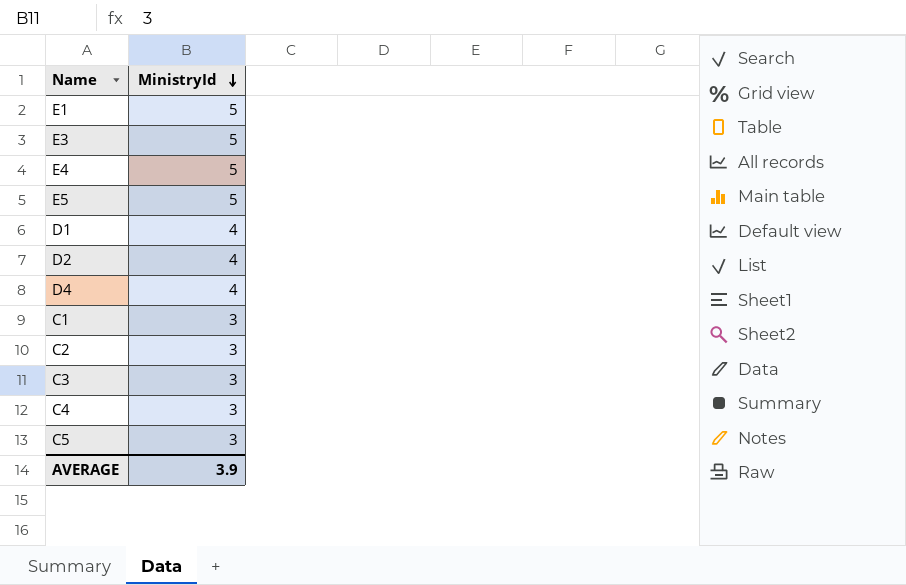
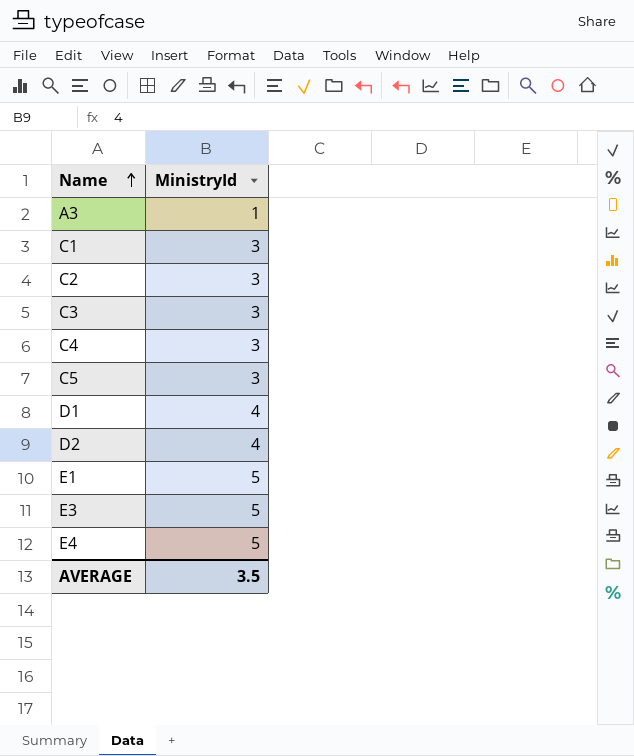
row order: MinistryId descending -> Name ascending
row E5: 5 -> none
row D4: 4 -> none
row A3: none -> 1
AVERAGE | MinistryId: 3.9 -> 3.5

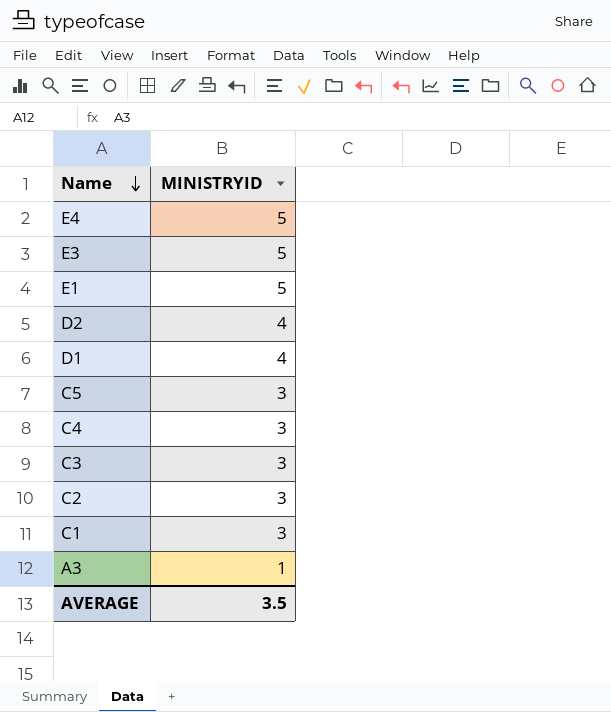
row order: Name ascending -> Name descending
column name: MinistryId -> MINISTRYID

